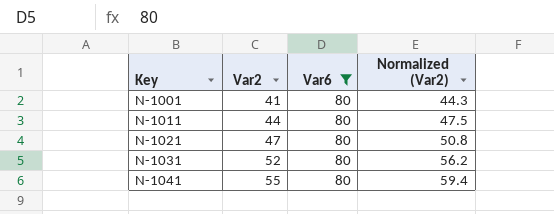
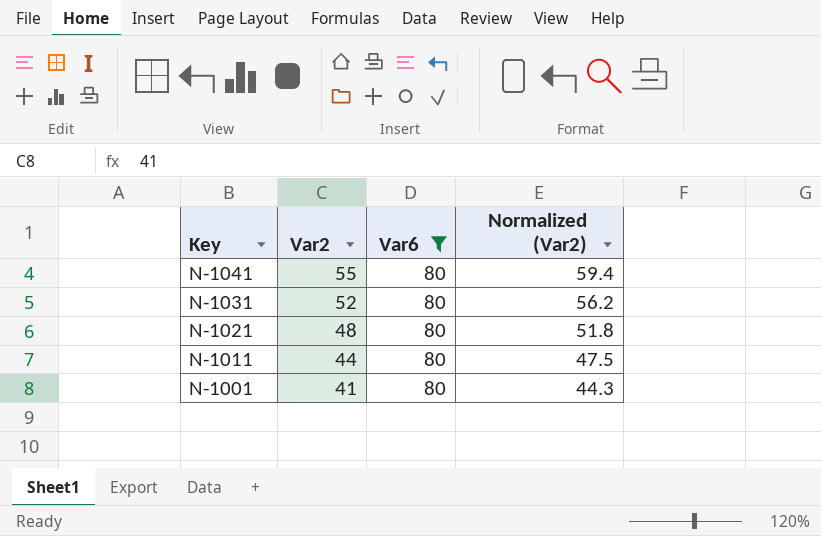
row order: Key ascending -> Key descending
N-1021 | Var2: 47 -> 48
N-1021 | Normalized (Var2): 50.8 -> 51.8

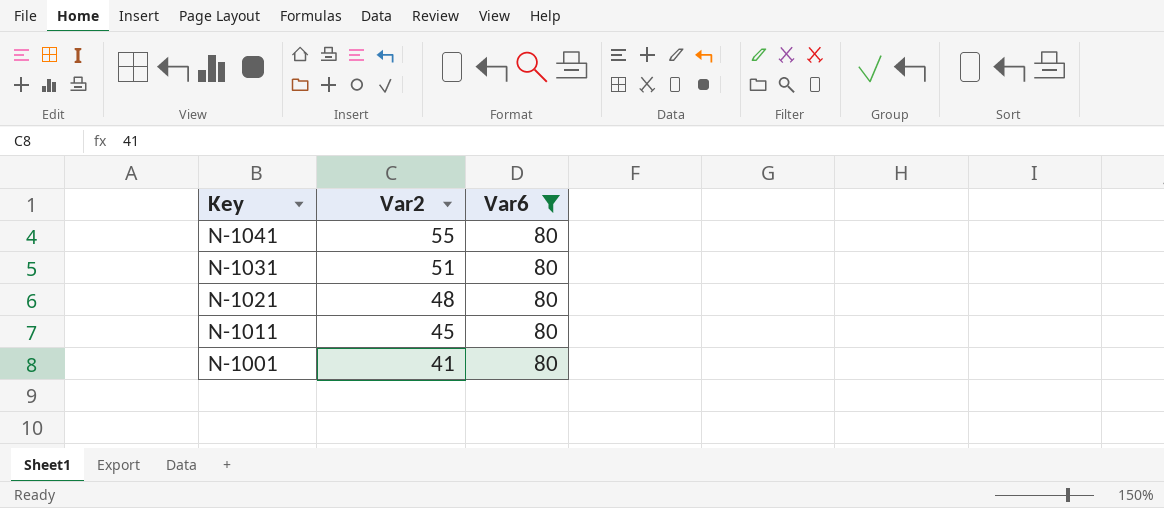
column Normalized (Var2) | formula: [Var2] * 1.08 -> none
N-1031 | Var2: 52 -> 51
N-1011 | Var2: 44 -> 45

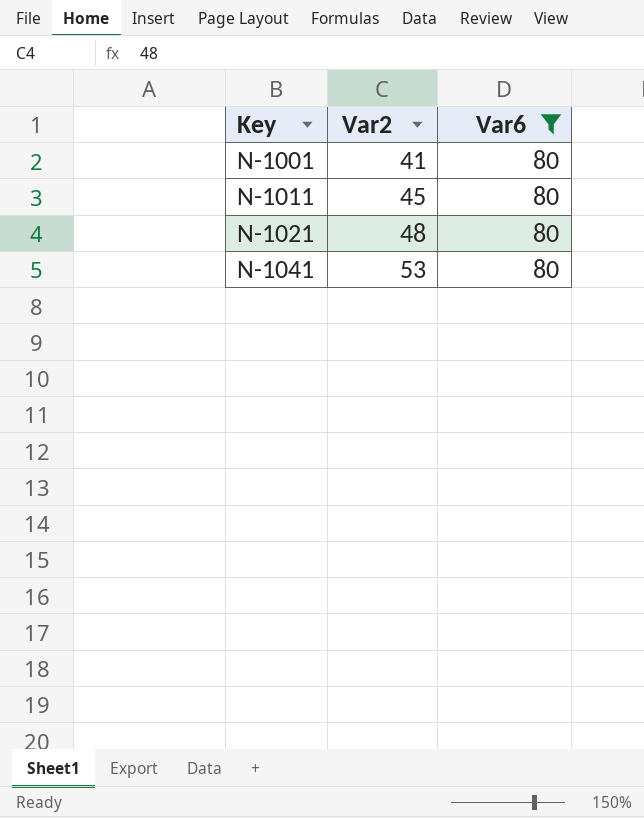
row order: Key descending -> Key ascending
row N-1031: 51 | 80 -> none
N-1041 | Var2: 55 -> 53

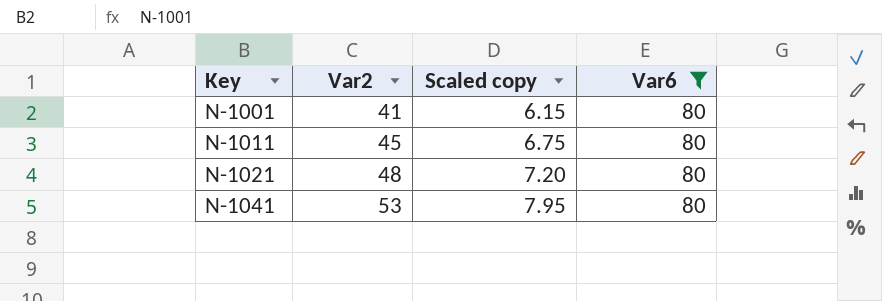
column Scaled copy | formula: none -> [Var2] * 0.15

